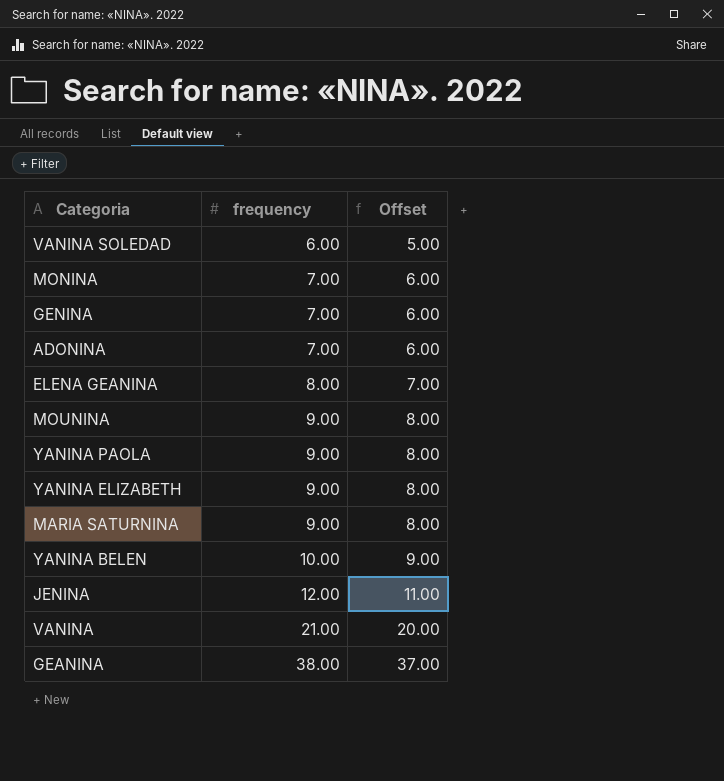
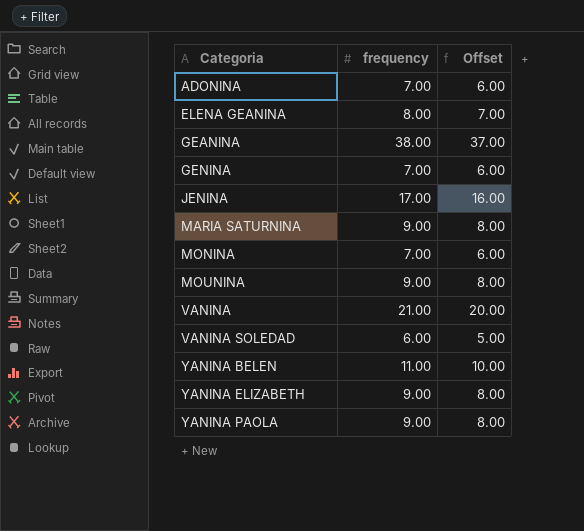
row order: frequency ascending -> Categoria ascending
JENINA | frequency: 12.00 -> 17.00
JENINA | Offset: 11.00 -> 16.00
YANINA BELEN | frequency: 10.00 -> 11.00
YANINA BELEN | Offset: 9.00 -> 10.00

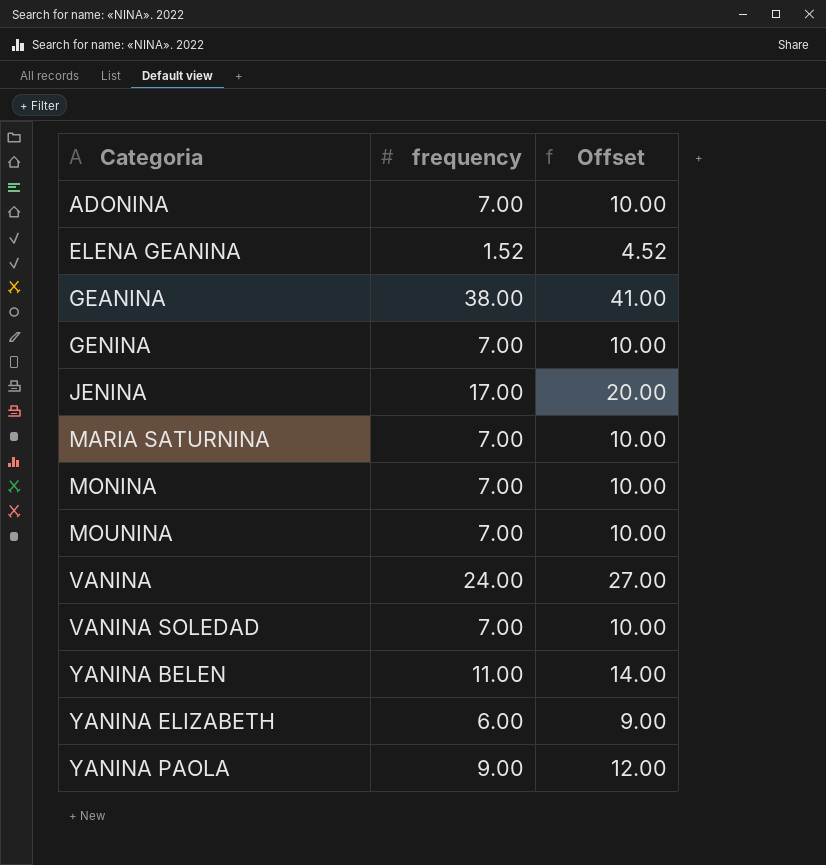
column Offset | formula: [frequency] - 1 -> [frequency] + 3
ELENA GEANINA | frequency: 8.00 -> 1.52
MARIA SATURNINA | frequency: 9.00 -> 7.00
MOUNINA | frequency: 9.00 -> 7.00
VANINA | frequency: 21.00 -> 24.00
VANINA SOLEDAD | frequency: 6.00 -> 7.00
YANINA ELIZABETH | frequency: 9.00 -> 6.00

